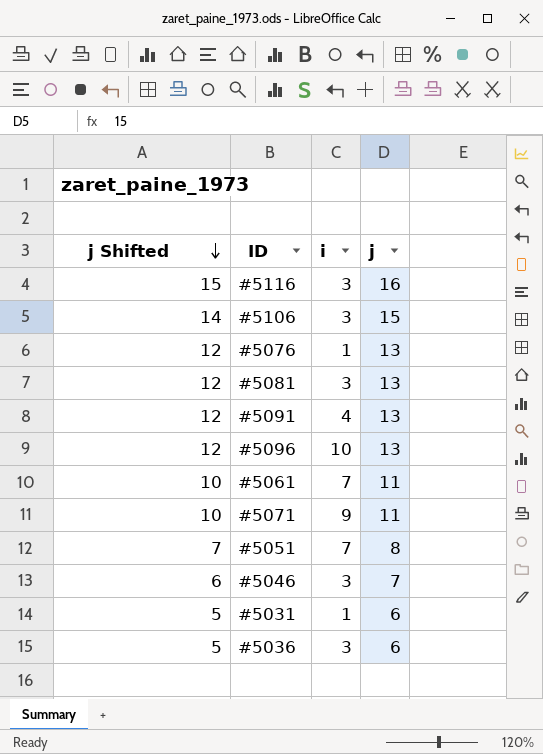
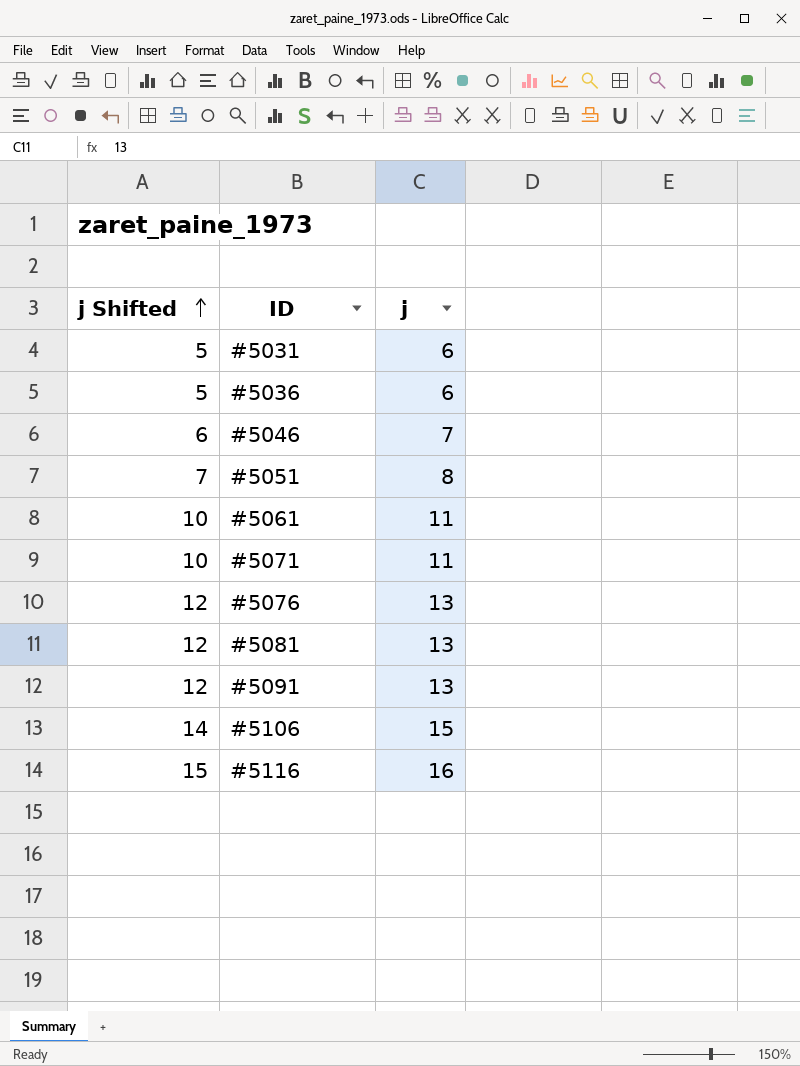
row order: j Shifted descending -> j Shifted ascending
column i | position: 3 -> none
row #5096: 12 | 10 | 13 -> none

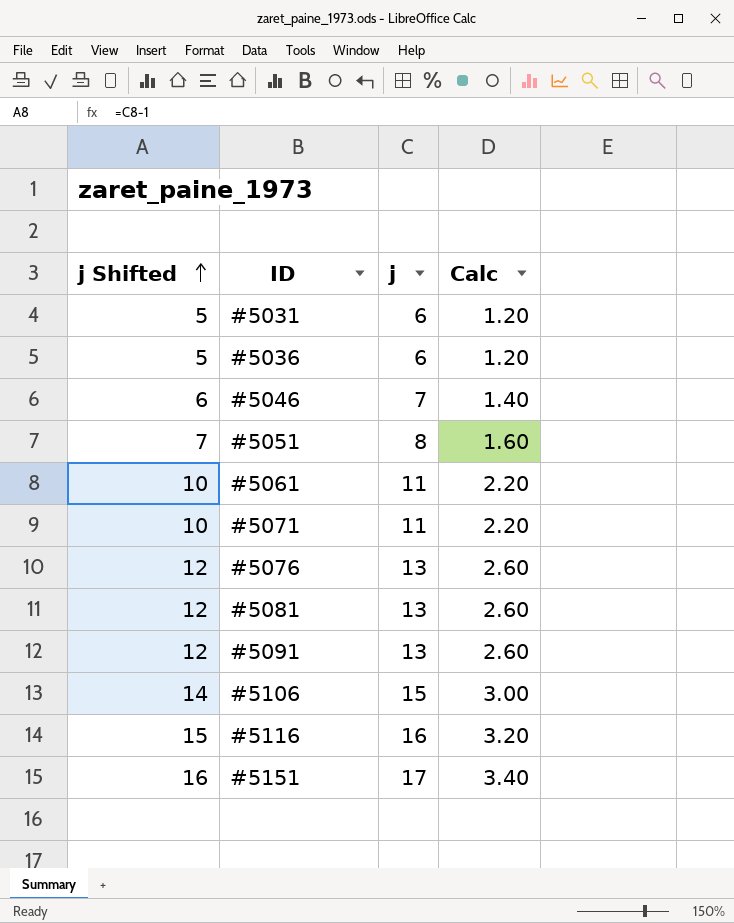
column Calc | formula: none -> [j] * 0.2
row #5151: none -> 16 | 17 | 3.40

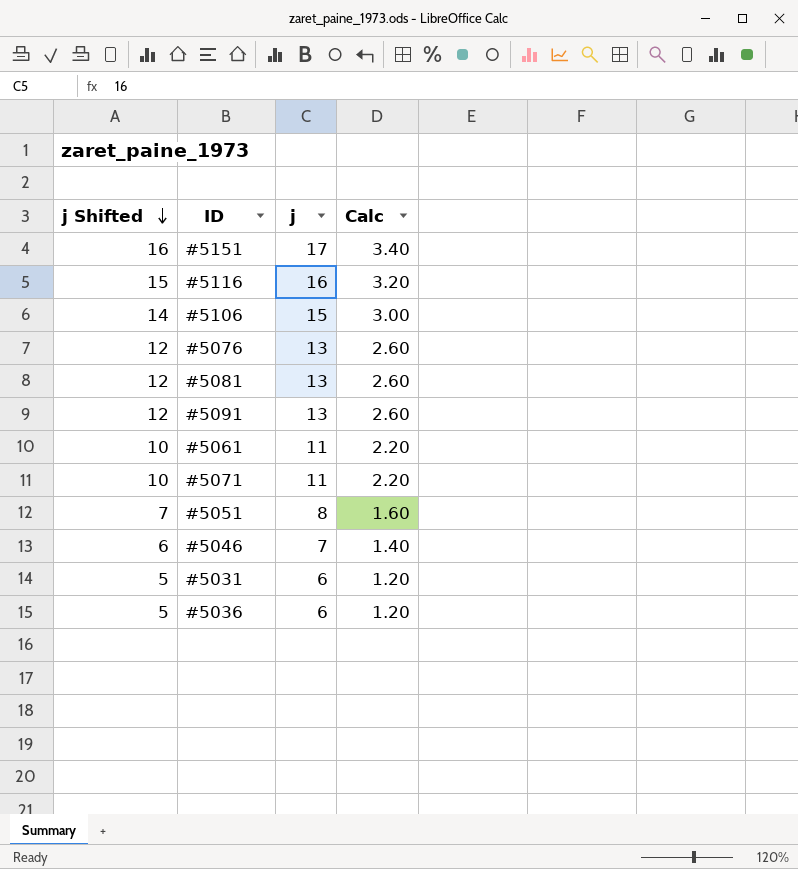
row order: j Shifted ascending -> j Shifted descending

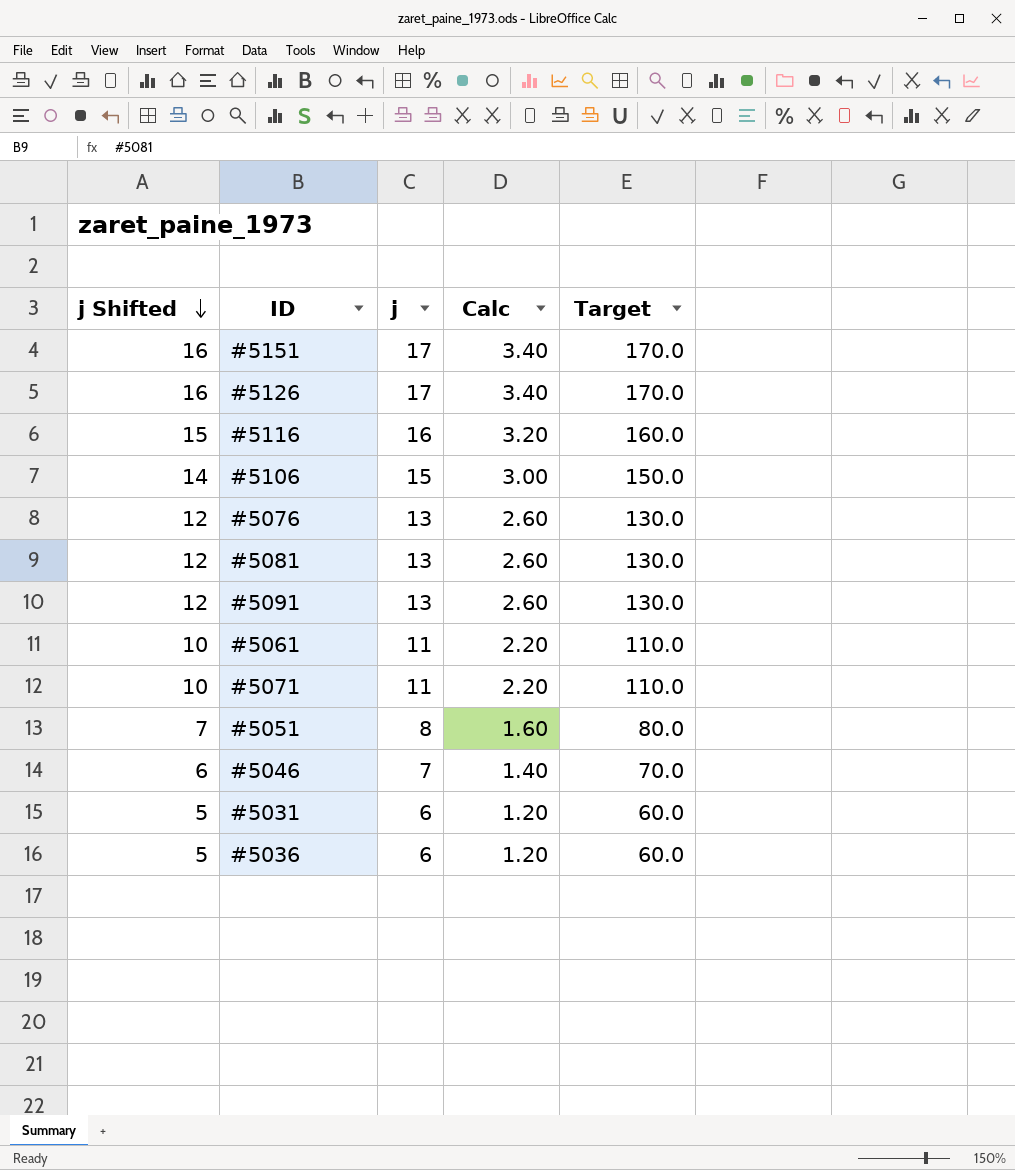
column Target | formula: none -> [j] * 10
row #5126: none -> 16 | 17 | 3.40 | 170.0

